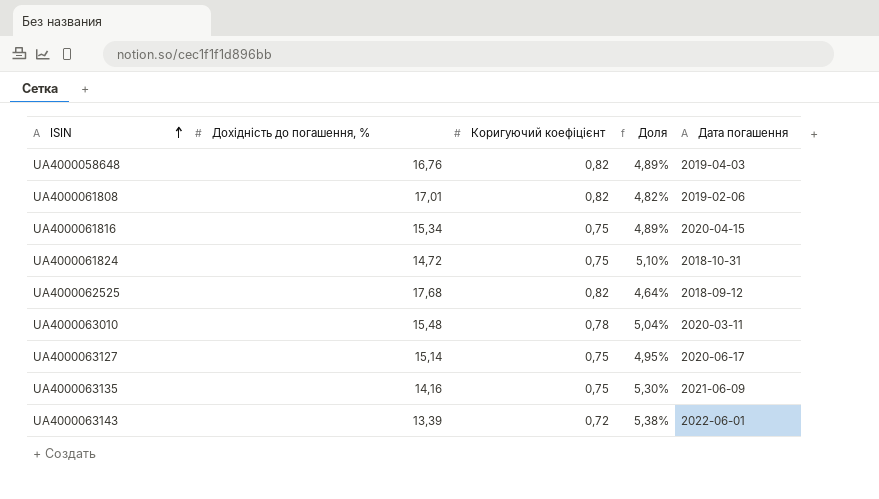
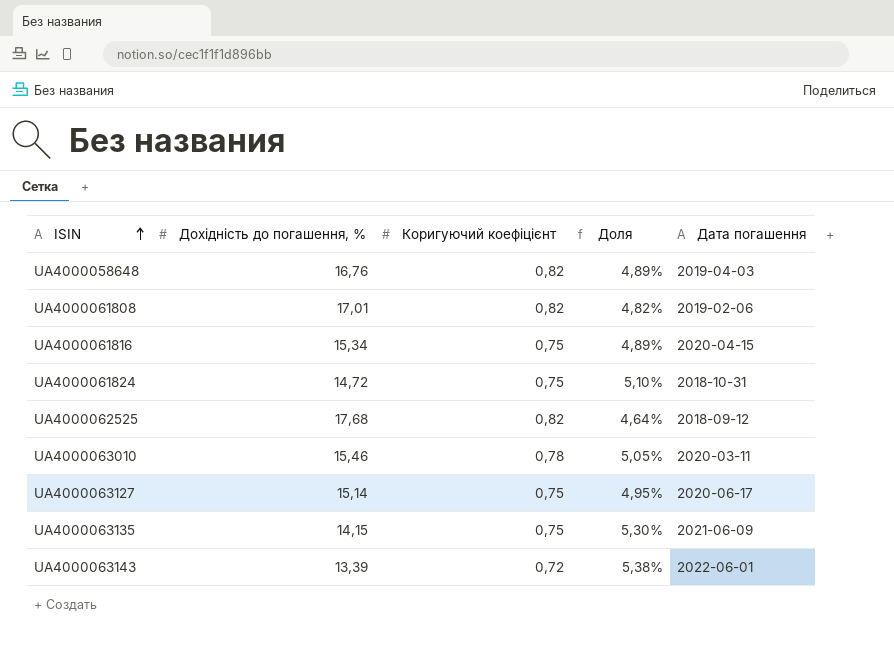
UA4000063010 | Дохідність до погашення, %: 15,48 -> 15,46
UA4000063010 | Доля: 5,04% -> 5,05%
UA4000063135 | Дохідність до погашення, %: 14,16 -> 14,15

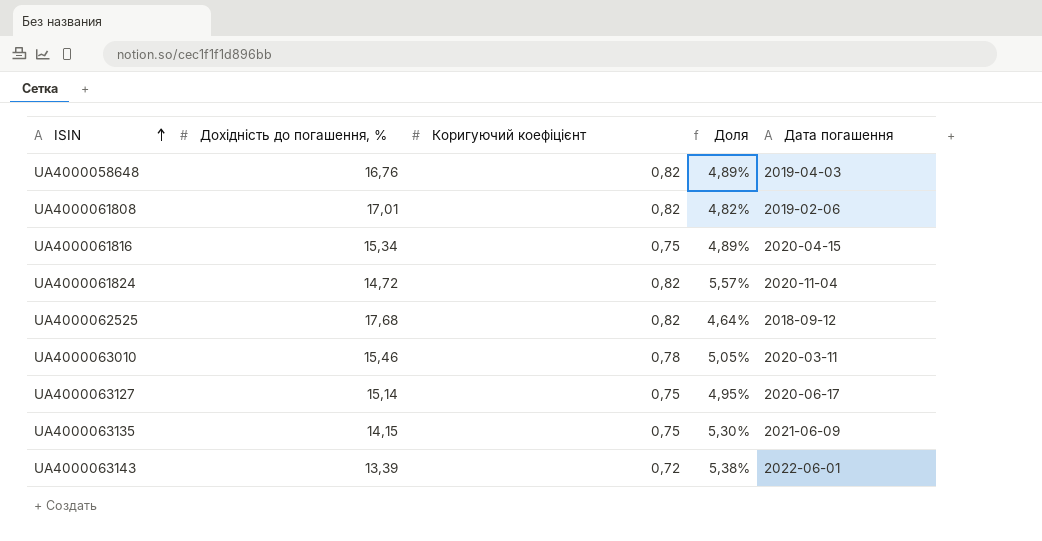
UA4000061824 | Коригуючий коефіцієнт: 0,75 -> 0,82
UA4000061824 | Доля: 5,10% -> 5,57%
UA4000061824 | Дата погашення: 2018-10-31 -> 2020-11-04

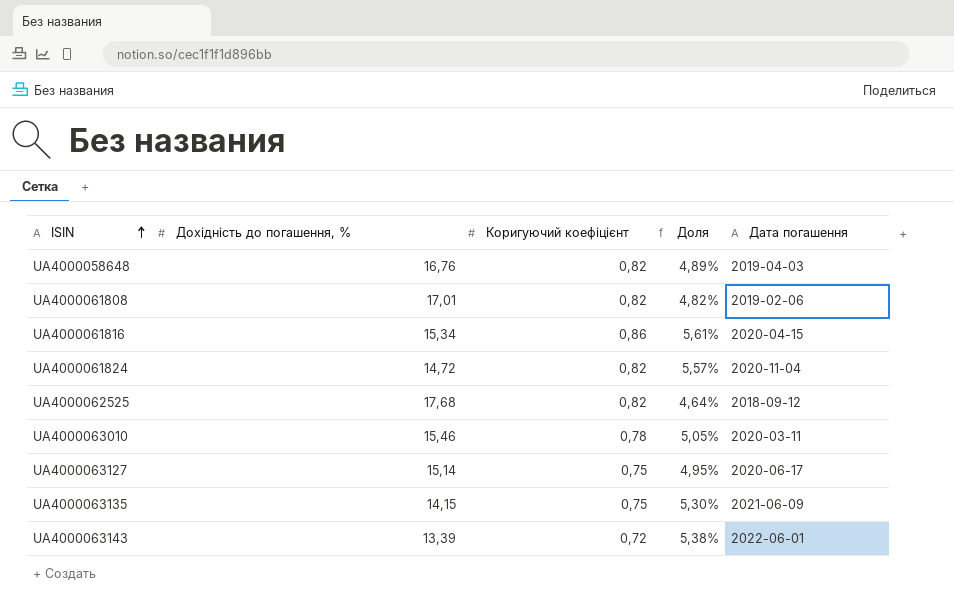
UA4000061816 | Коригуючий коефіцієнт: 0,75 -> 0,86
UA4000061816 | Доля: 4,89% -> 5,61%

